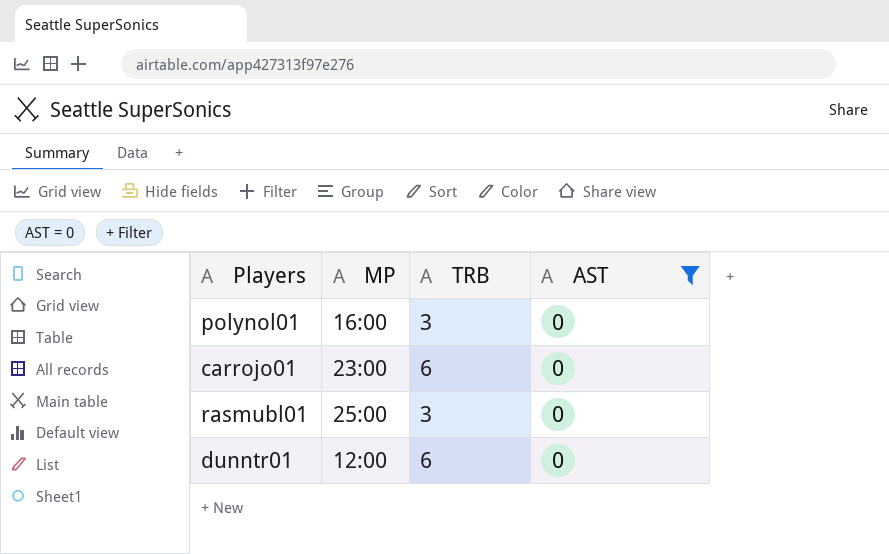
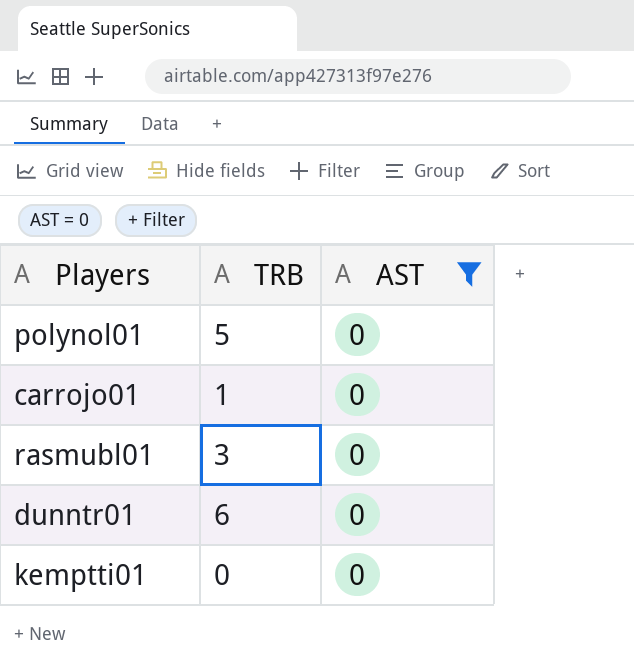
column MP | position: 2 -> none
polynol01 | TRB: 3 -> 5
carrojo01 | TRB: 6 -> 1
row kemptti01: none -> 0 | 0

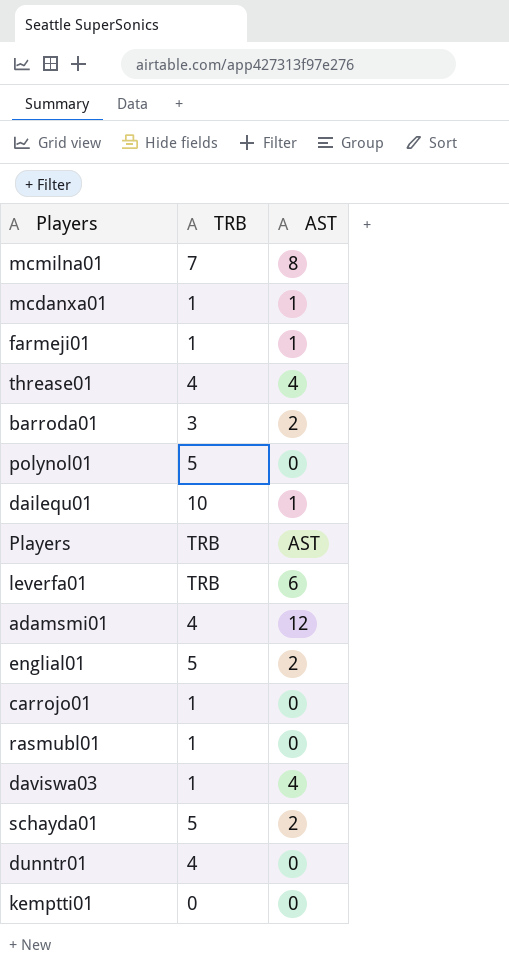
filter: AST = 0 -> none
rasmubl01 | TRB: 3 -> 1
dunntr01 | TRB: 6 -> 4

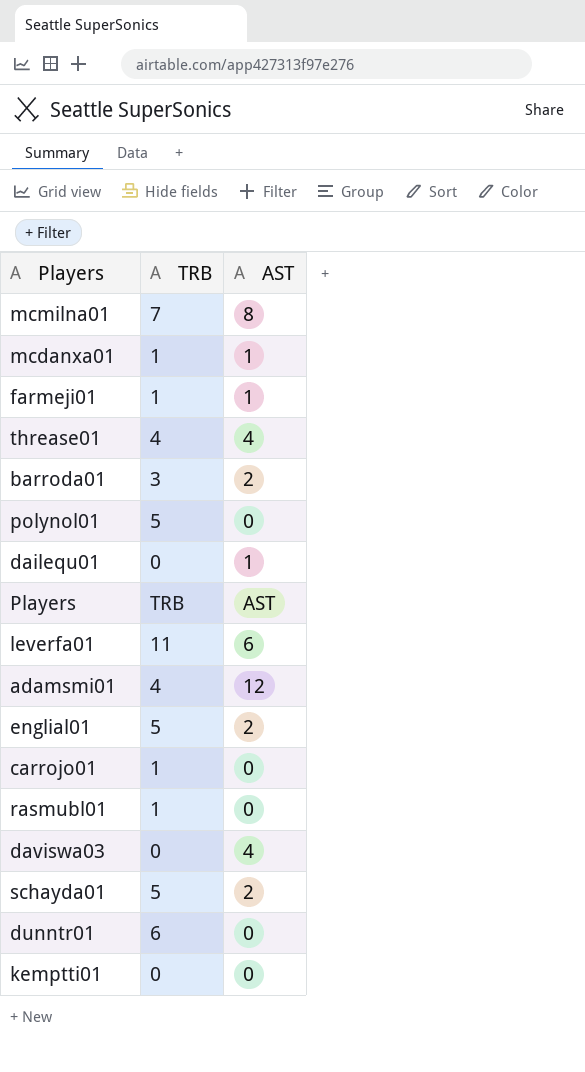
dailequ01 | TRB: 10 -> 0
leverfa01 | TRB: TRB -> 11
daviswa03 | TRB: 1 -> 0
dunntr01 | TRB: 4 -> 6

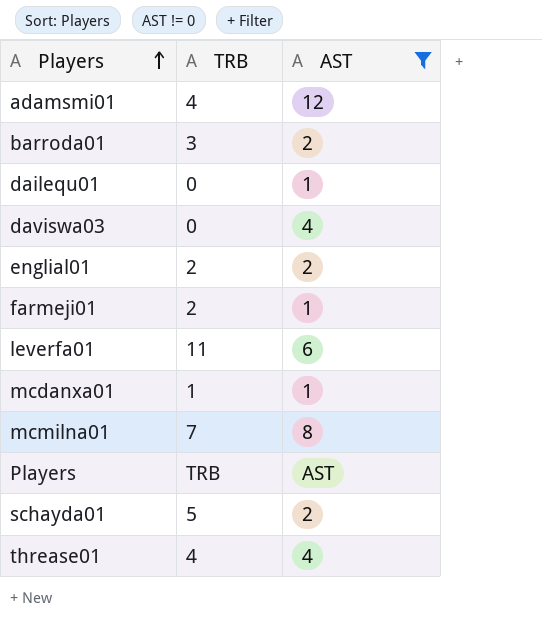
filter: none -> AST != 0
row order: none -> Players ascending
englial01 | TRB: 5 -> 2
farmeji01 | TRB: 1 -> 2

